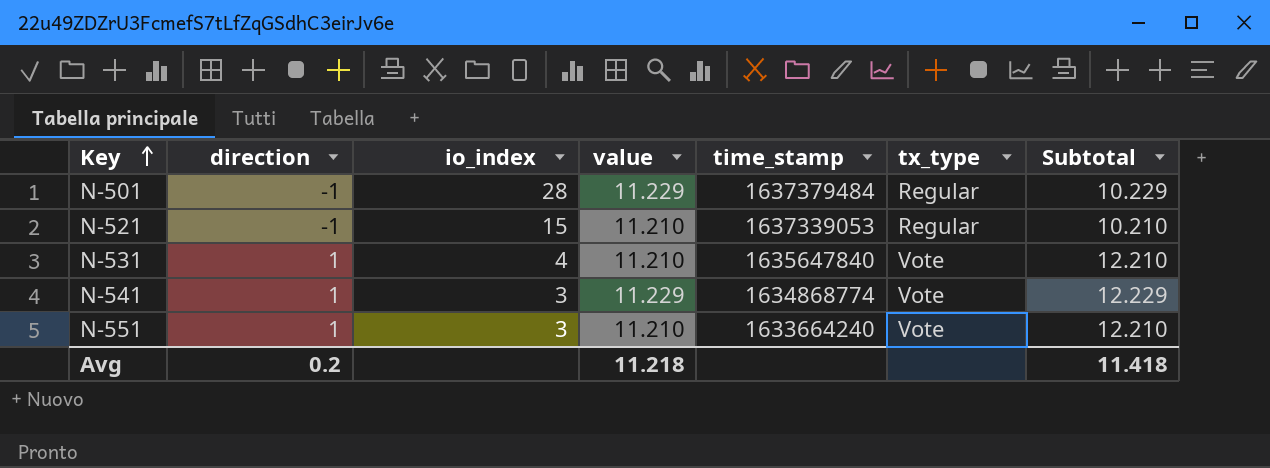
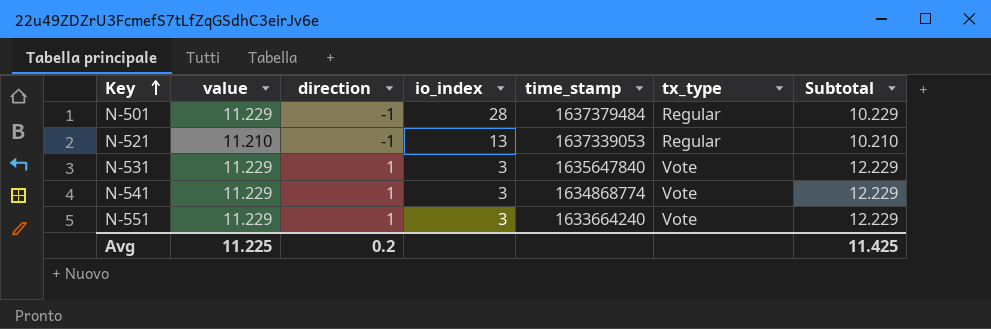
column value | position: 4 -> 2
N-521 | io_index: 15 -> 13
N-531 | value: 11.210 -> 11.229
N-531 | io_index: 4 -> 3
N-531 | Subtotal: 12.210 -> 12.229
N-551 | value: 11.210 -> 11.229
N-551 | Subtotal: 12.210 -> 12.229
Avg | value: 11.218 -> 11.225
Avg | Subtotal: 11.418 -> 11.425

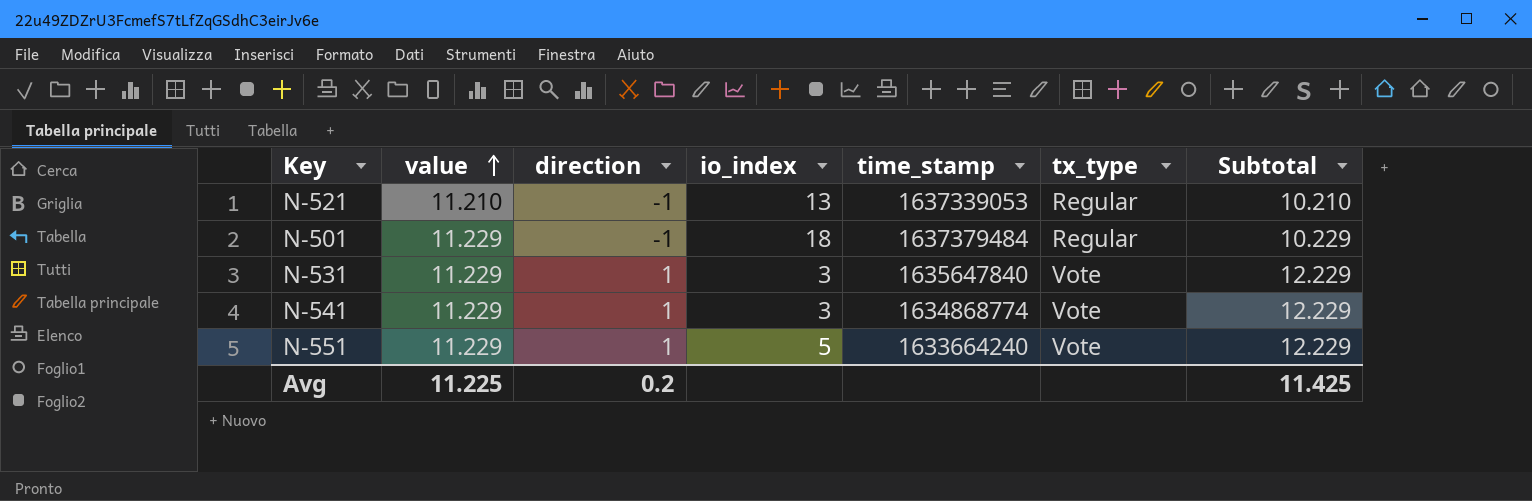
row order: Key ascending -> value ascending
N-501 | io_index: 28 -> 18
N-551 | io_index: 3 -> 5

